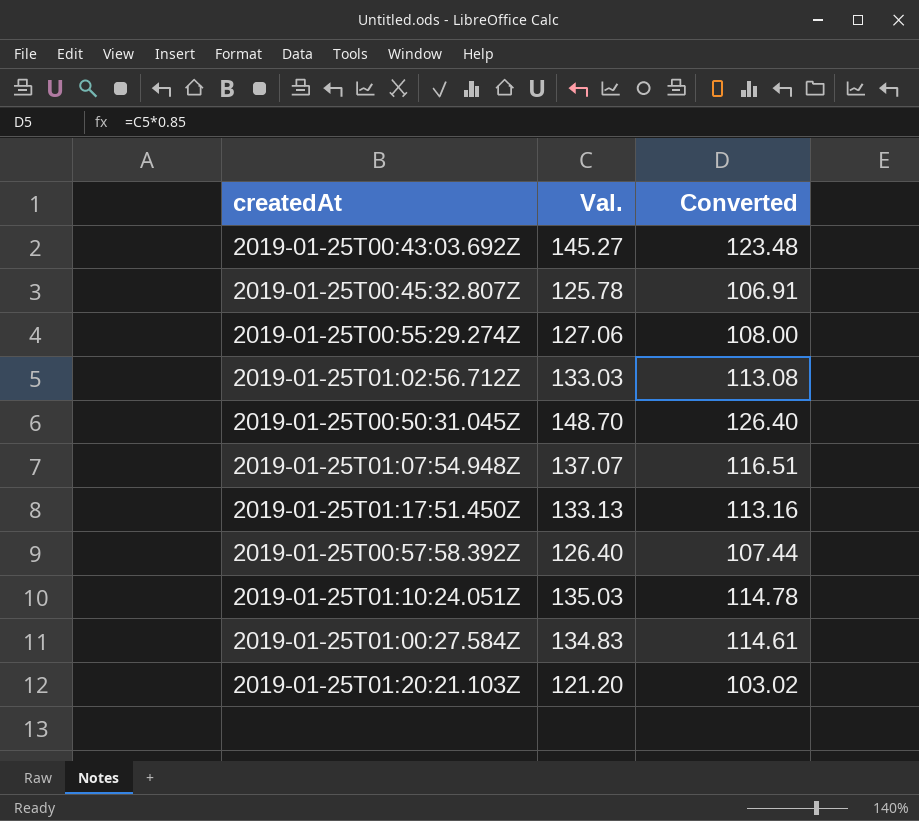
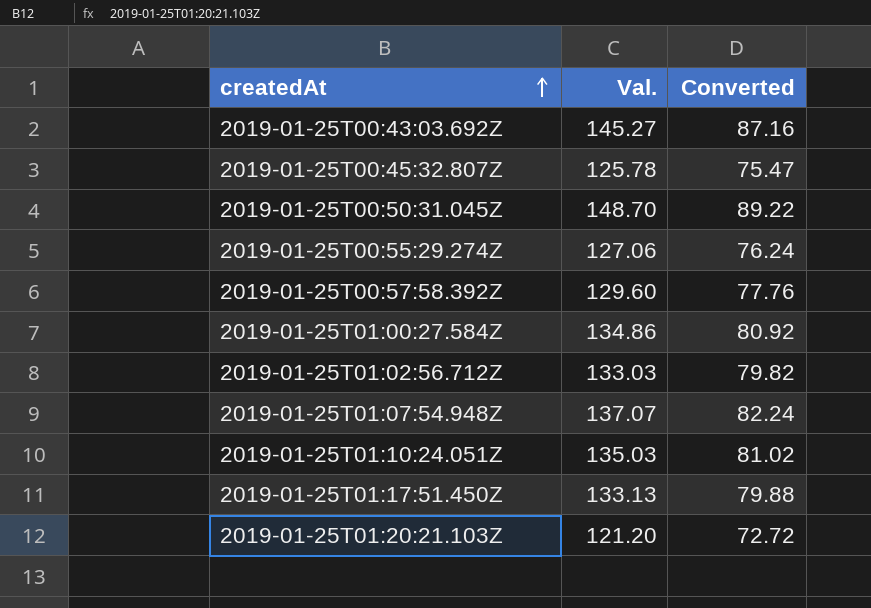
row order: none -> createdAt ascending
column Converted | formula: [Val.] * 0.85 -> [Val.] * 0.6
2019-01-25T00:57:58.392Z | Val.: 126.40 -> 129.60
2019-01-25T01:00:27.584Z | Val.: 134.83 -> 134.86

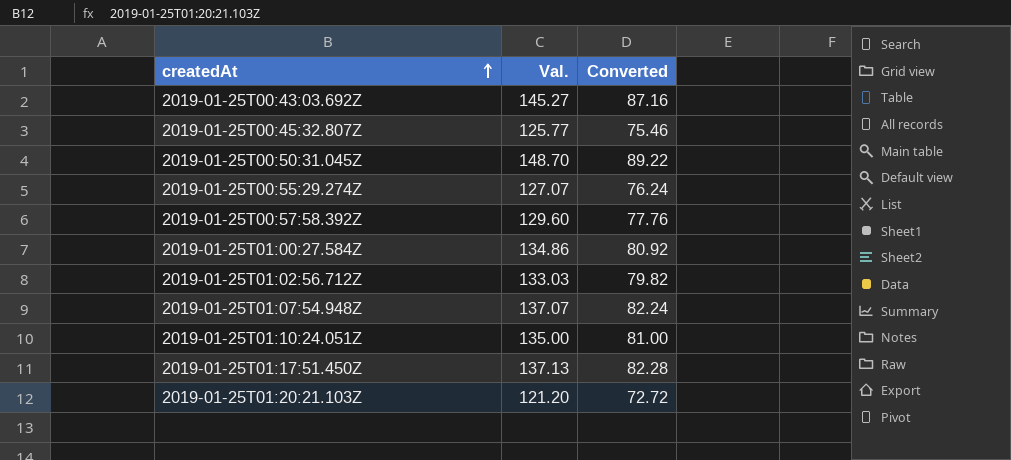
2019-01-25T00:45:32.807Z | Val.: 125.78 -> 125.77
2019-01-25T00:45:32.807Z | Converted: 75.47 -> 75.46
2019-01-25T00:55:29.274Z | Val.: 127.06 -> 127.07
2019-01-25T01:10:24.051Z | Val.: 135.03 -> 135.00
2019-01-25T01:10:24.051Z | Converted: 81.02 -> 81.00
2019-01-25T01:17:51.450Z | Val.: 133.13 -> 137.13
2019-01-25T01:17:51.450Z | Converted: 79.88 -> 82.28

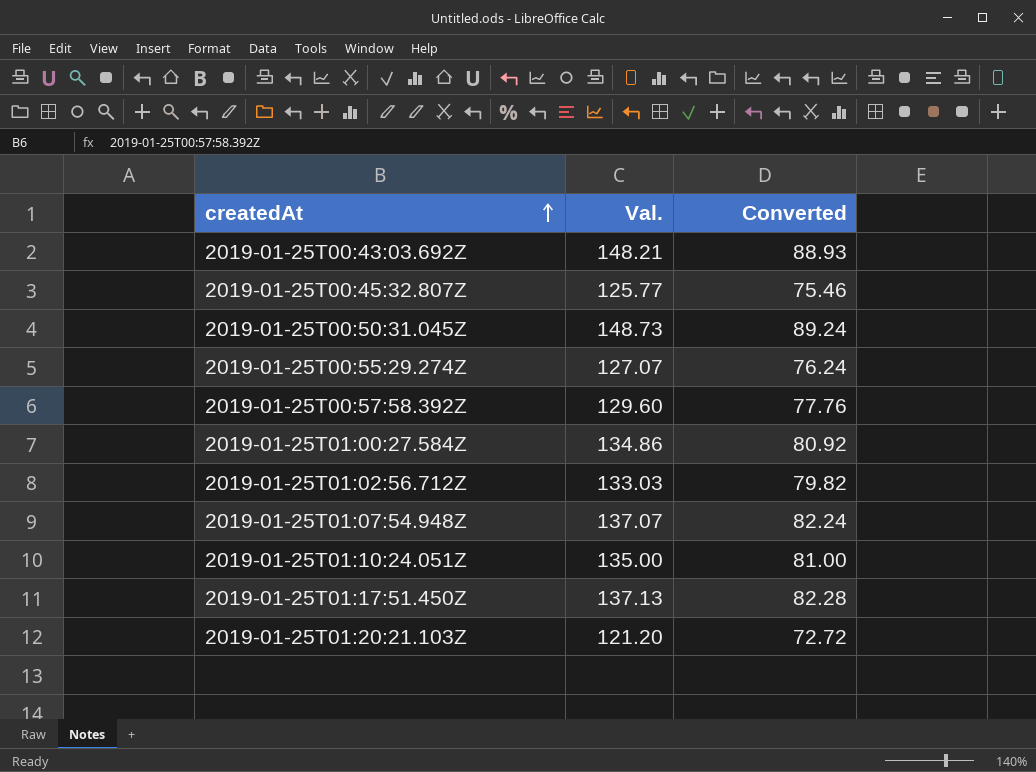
2019-01-25T00:43:03.692Z | Val.: 145.27 -> 148.21
2019-01-25T00:43:03.692Z | Converted: 87.16 -> 88.93
2019-01-25T00:50:31.045Z | Val.: 148.70 -> 148.73
2019-01-25T00:50:31.045Z | Converted: 89.22 -> 89.24

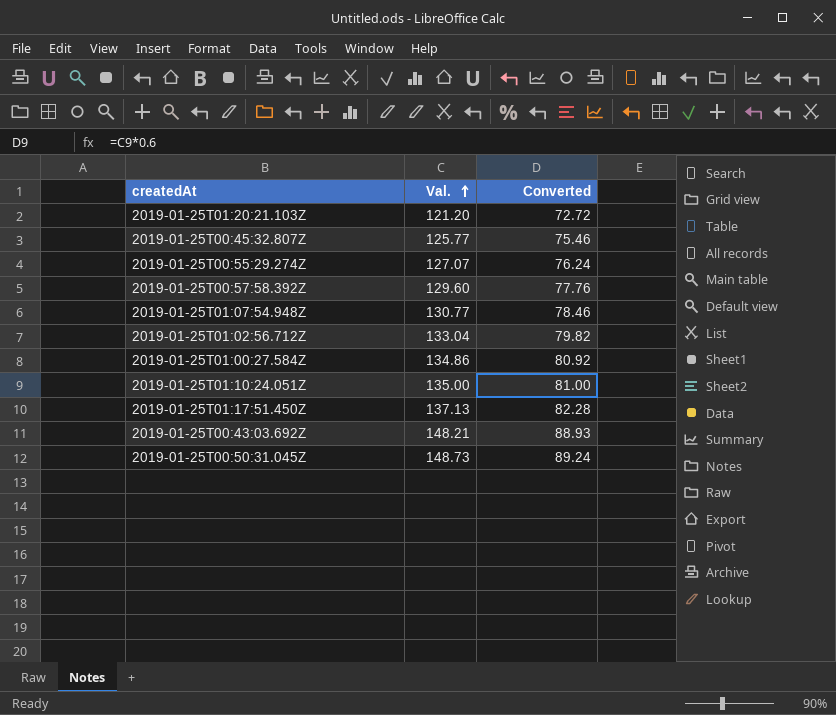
row order: createdAt ascending -> Val. ascending
2019-01-25T01:07:54.948Z | Val.: 137.07 -> 130.77
2019-01-25T01:07:54.948Z | Converted: 82.24 -> 78.46
2019-01-25T01:02:56.712Z | Val.: 133.03 -> 133.04

